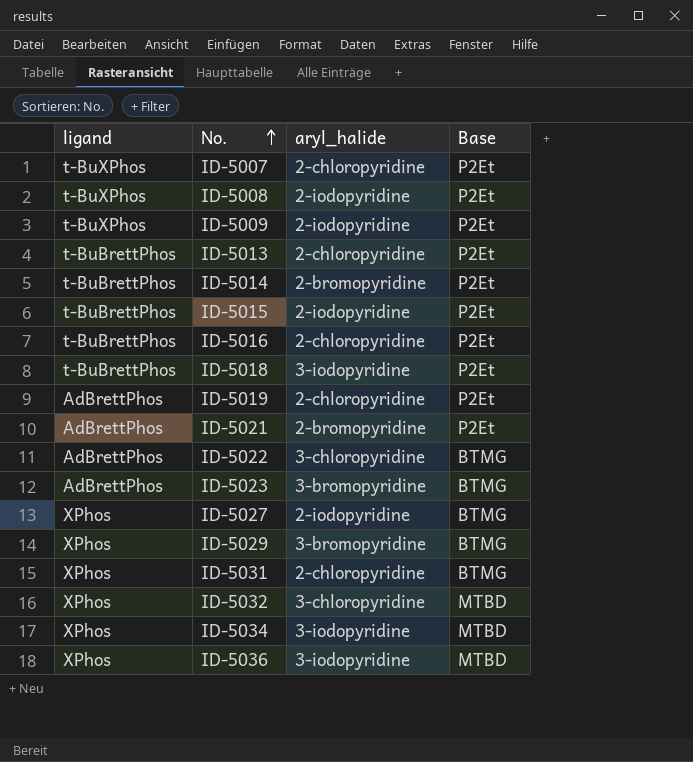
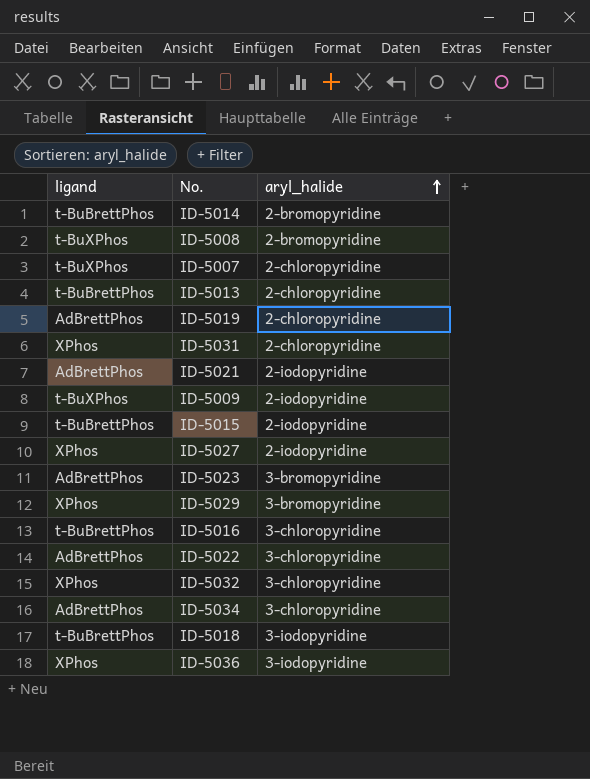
row order: No. ascending -> aryl_halide ascending
column Base | position: 4 -> none
ID-5008 | aryl_halide: 2-iodopyridine -> 2-bromopyridine
ID-5021 | aryl_halide: 2-bromopyridine -> 2-iodopyridine
ID-5016 | aryl_halide: 2-chloropyridine -> 3-chloropyridine
ID-5034 | ligand: XPhos -> AdBrettPhos
ID-5034 | aryl_halide: 3-iodopyridine -> 3-chloropyridine

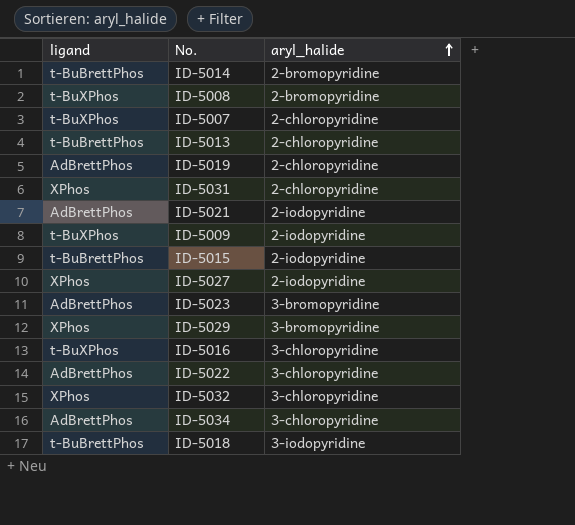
row ID-5036: XPhos | 3-iodopyridine -> none
ID-5016 | ligand: t-BuBrettPhos -> t-BuXPhos

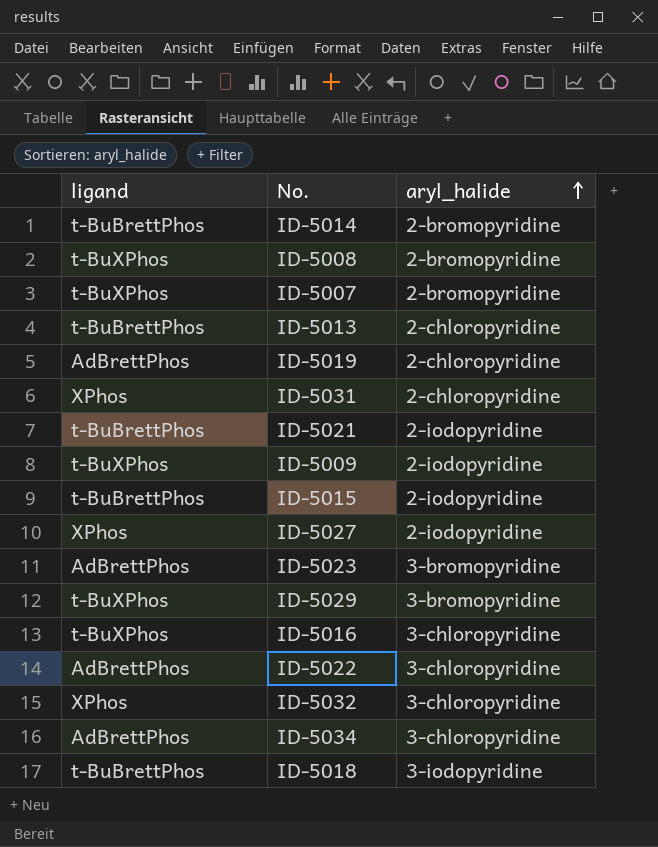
ID-5007 | aryl_halide: 2-chloropyridine -> 2-bromopyridine
ID-5021 | ligand: AdBrettPhos -> t-BuBrettPhos
ID-5029 | ligand: XPhos -> t-BuXPhos

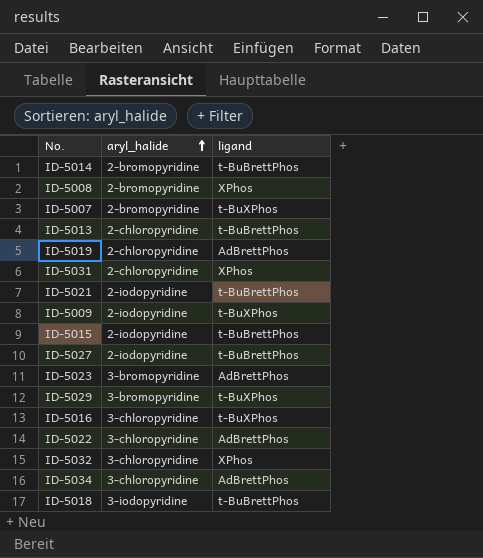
column ligand | position: 1 -> 3
ID-5008 | ligand: t-BuXPhos -> XPhos
ID-5027 | ligand: XPhos -> t-BuBrettPhos

